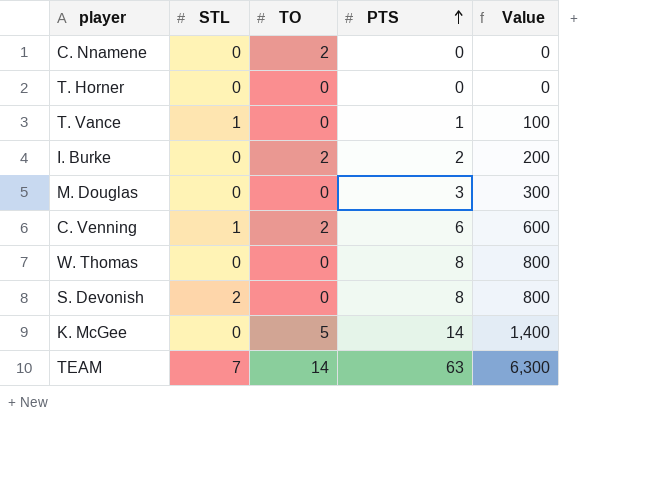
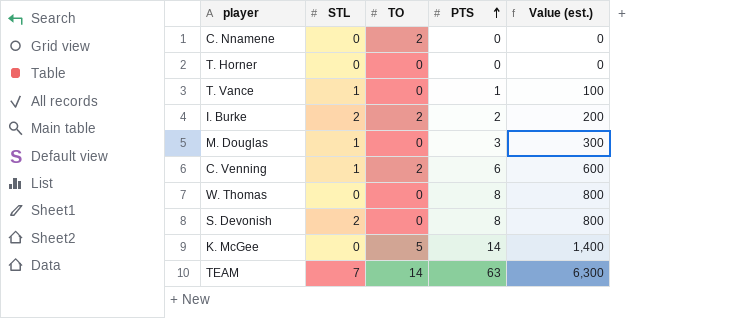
column name: Value -> Value (est.)
I. Burke | STL: 0 -> 2
M. Douglas | STL: 0 -> 1

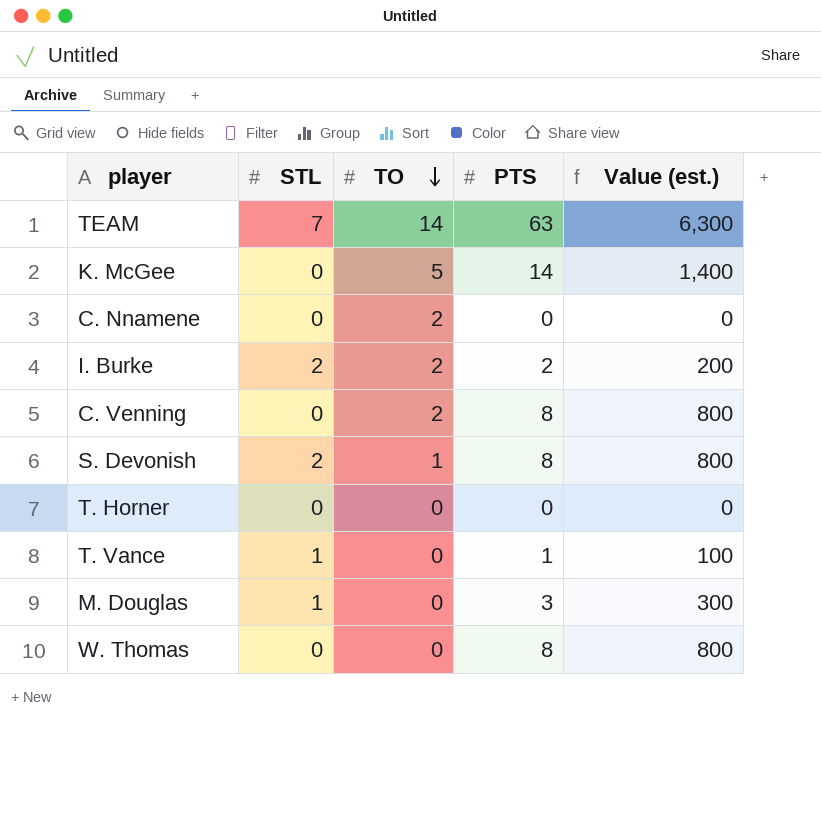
row order: PTS ascending -> TO descending
C. Venning | STL: 1 -> 0
C. Venning | PTS: 6 -> 8
C. Venning | Value (est.): 600 -> 800
S. Devonish | TO: 0 -> 1

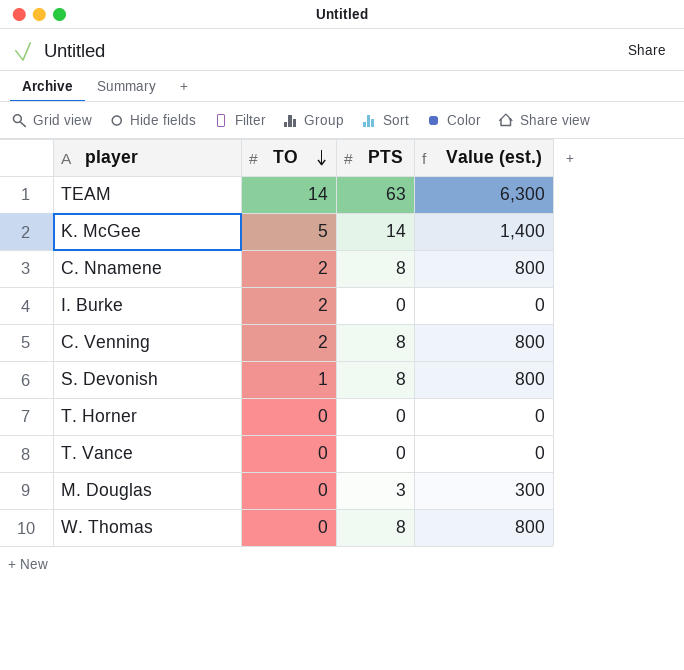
column STL | position: 2 -> none
C. Nnamene | PTS: 0 -> 8
C. Nnamene | Value (est.): 0 -> 800
I. Burke | PTS: 2 -> 0
I. Burke | Value (est.): 200 -> 0
T. Vance | PTS: 1 -> 0
T. Vance | Value (est.): 100 -> 0

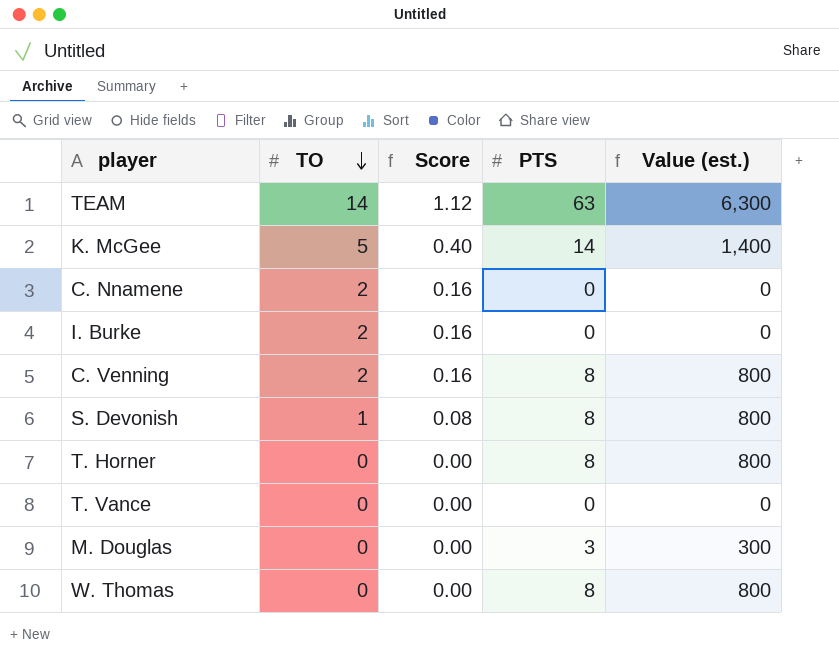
column Score | formula: none -> [TO] * 0.08
C. Nnamene | PTS: 8 -> 0
C. Nnamene | Value (est.): 800 -> 0
T. Horner | PTS: 0 -> 8
T. Horner | Value (est.): 0 -> 800

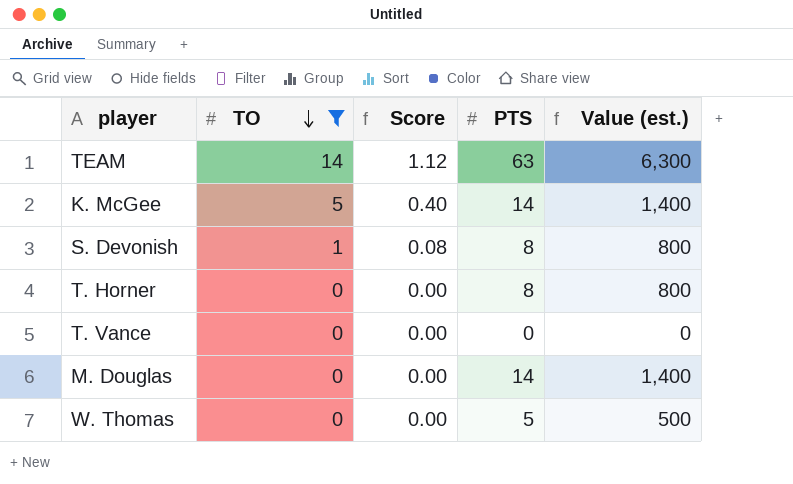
filter: none -> TO != 2
M. Douglas | PTS: 3 -> 14
M. Douglas | Value (est.): 300 -> 1,400
W. Thomas | PTS: 8 -> 5
W. Thomas | Value (est.): 800 -> 500

